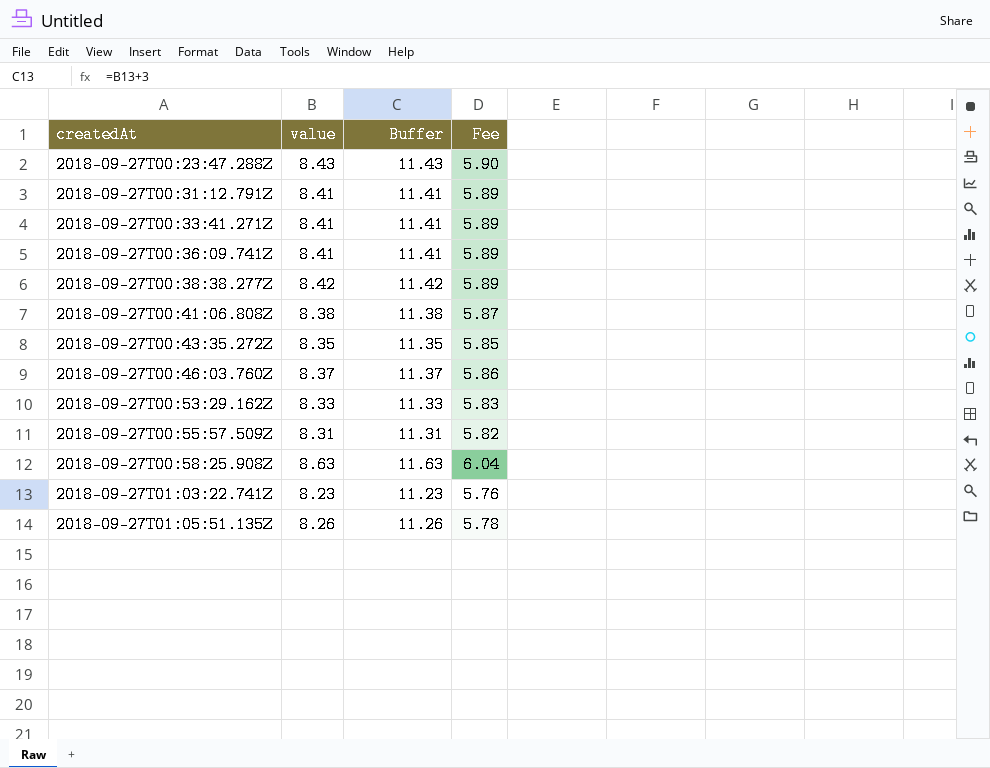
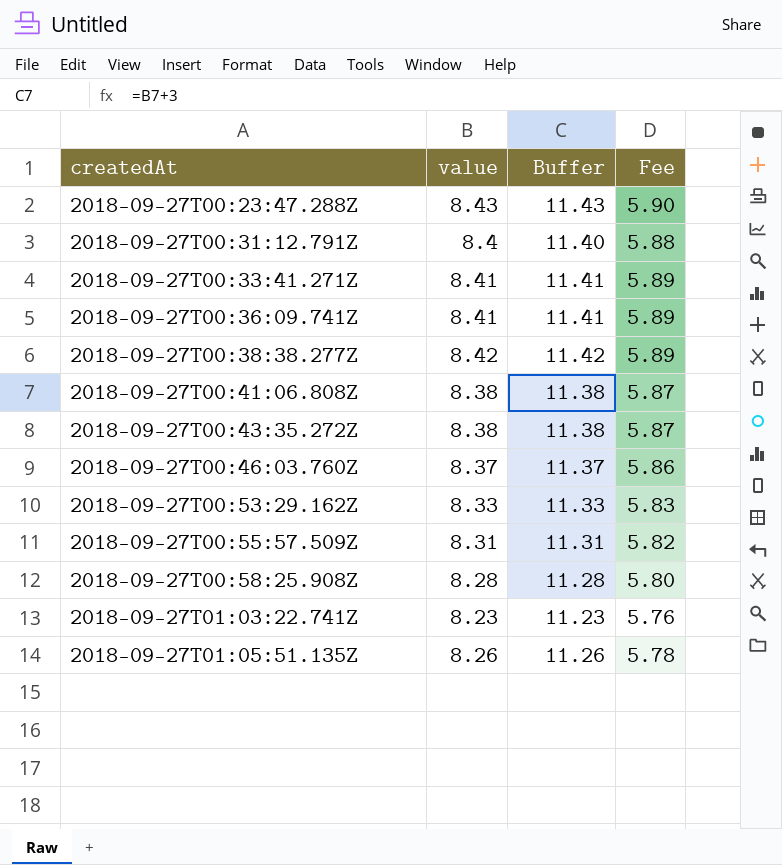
2018-09-27T00:31:12.791Z | value: 8.41 -> 8.4
2018-09-27T00:31:12.791Z | Buffer: 11.41 -> 11.40
2018-09-27T00:31:12.791Z | Fee: 5.89 -> 5.88
2018-09-27T00:43:35.272Z | value: 8.35 -> 8.38
2018-09-27T00:43:35.272Z | Buffer: 11.35 -> 11.38
2018-09-27T00:43:35.272Z | Fee: 5.85 -> 5.87
2018-09-27T00:58:25.908Z | value: 8.63 -> 8.28
2018-09-27T00:58:25.908Z | Buffer: 11.63 -> 11.28
2018-09-27T00:58:25.908Z | Fee: 6.04 -> 5.80

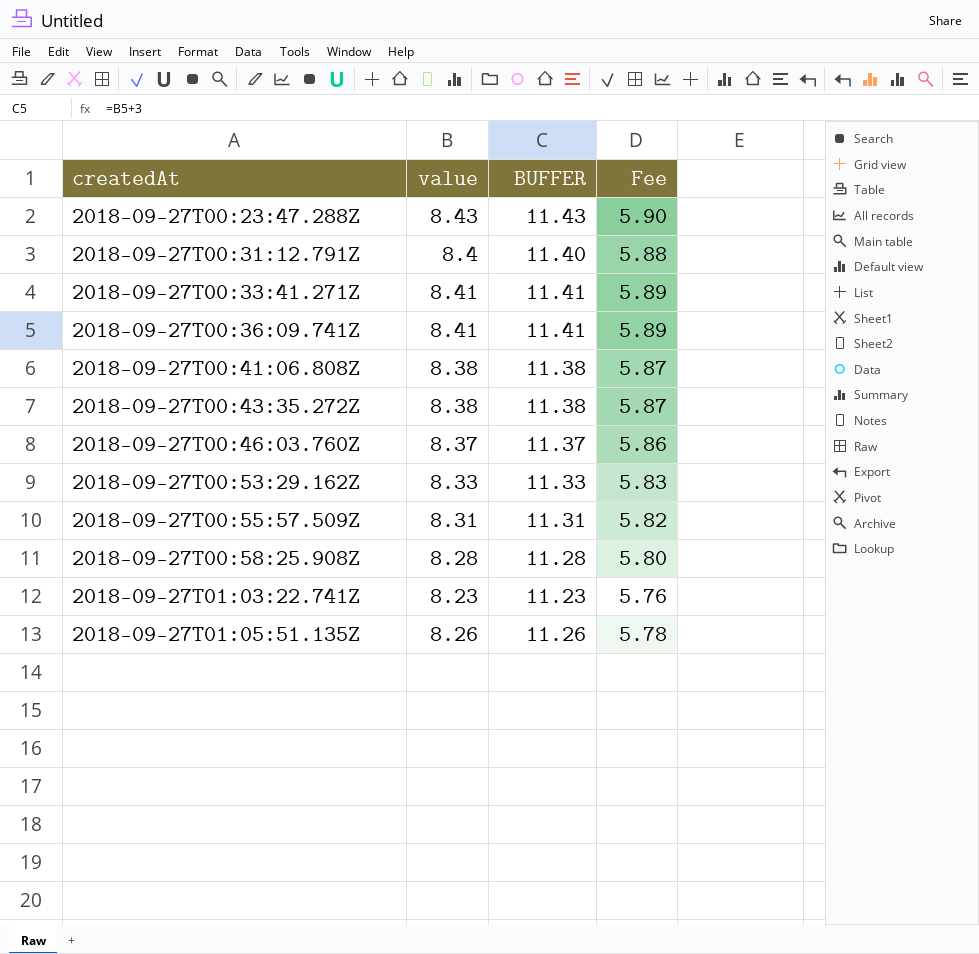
column name: Buffer -> BUFFER
row 2018-09-27T00:38:38.277Z: 8.42 | 11.42 | 5.89 -> none

